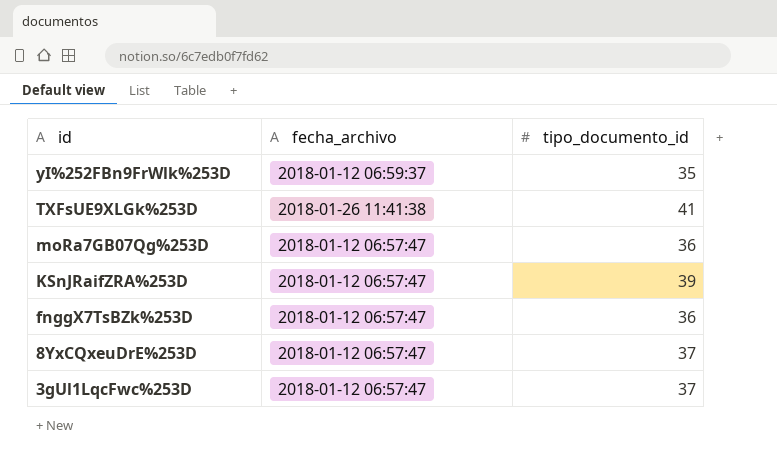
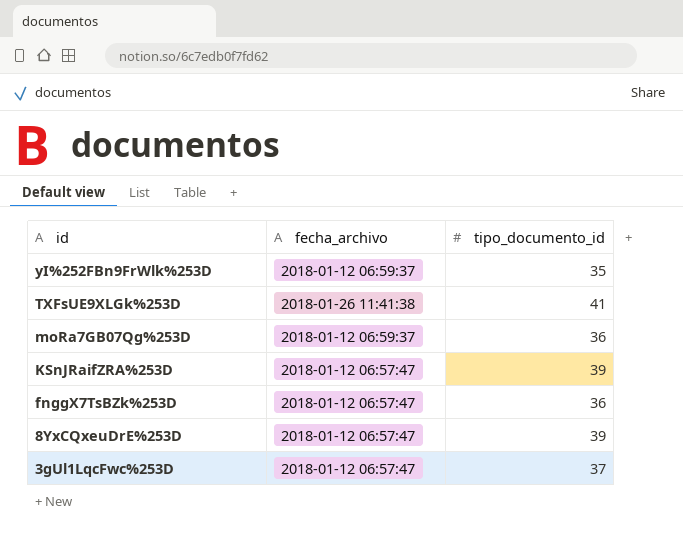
moRa7GB07Qg%253D | fecha_archivo: 2018-01-12 06:57:47 -> 2018-01-12 06:59:37
8YxCQxeuDrE%253D | tipo_documento_id: 37 -> 39

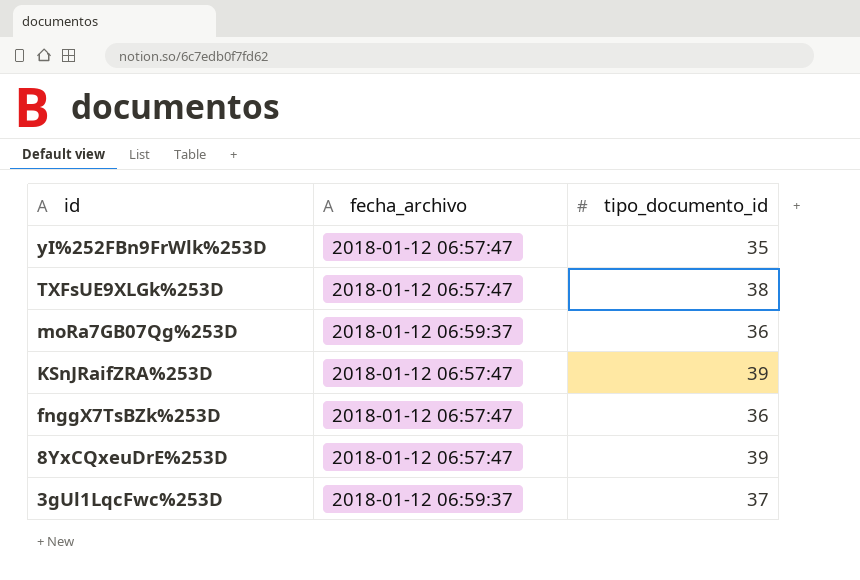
yI%252FBn9FrWlk%253D | fecha_archivo: 2018-01-12 06:59:37 -> 2018-01-12 06:57:47
TXFsUE9XLGk%253D | fecha_archivo: 2018-01-26 11:41:38 -> 2018-01-12 06:57:47
TXFsUE9XLGk%253D | tipo_documento_id: 41 -> 38
3gUl1LqcFwc%253D | fecha_archivo: 2018-01-12 06:57:47 -> 2018-01-12 06:59:37

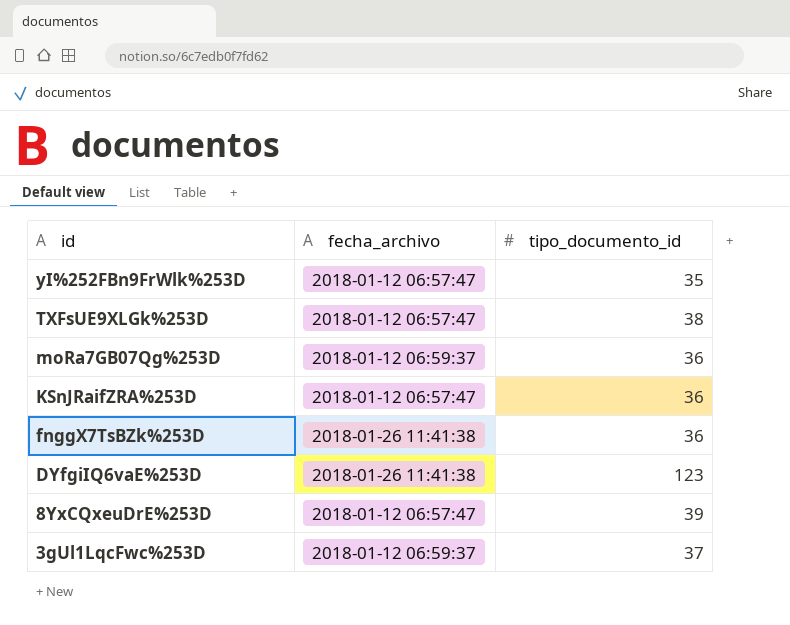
KSnJRaifZRA%253D | tipo_documento_id: 39 -> 36
fnggX7TsBZk%253D | fecha_archivo: 2018-01-12 06:57:47 -> 2018-01-26 11:41:38
row DYfgiIQ6vaE%253D: none -> 2018-01-26 11:41:38 | 123

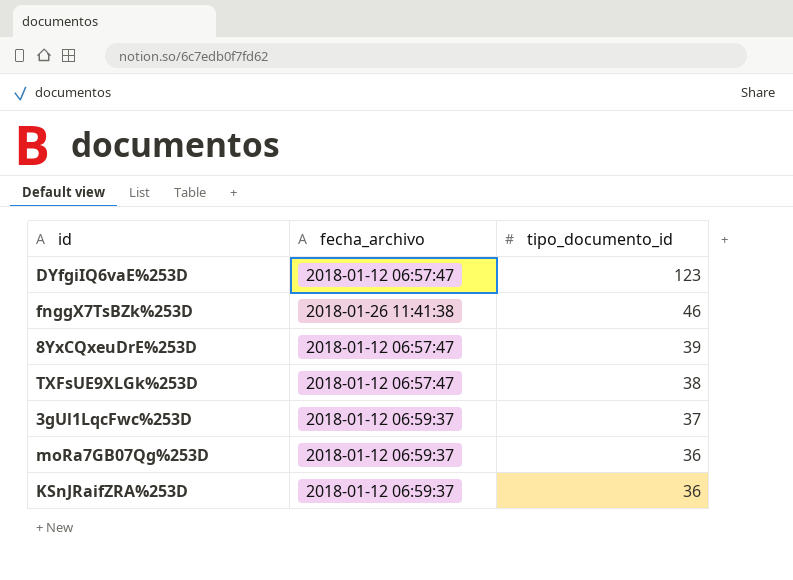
row order: id descending -> tipo_documento_id descending
row yI%252FBn9FrWlk%253D: 2018-01-12 06:57:47 | 35 -> none
DYfgiIQ6vaE%253D | fecha_archivo: 2018-01-26 11:41:38 -> 2018-01-12 06:57:47
fnggX7TsBZk%253D | tipo_documento_id: 36 -> 46
KSnJRaifZRA%253D | fecha_archivo: 2018-01-12 06:57:47 -> 2018-01-12 06:59:37

